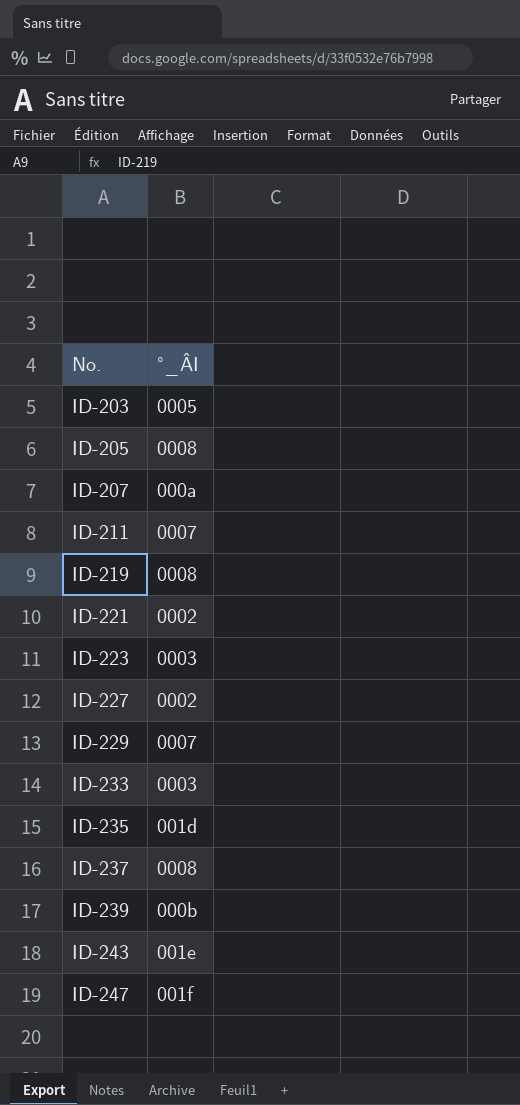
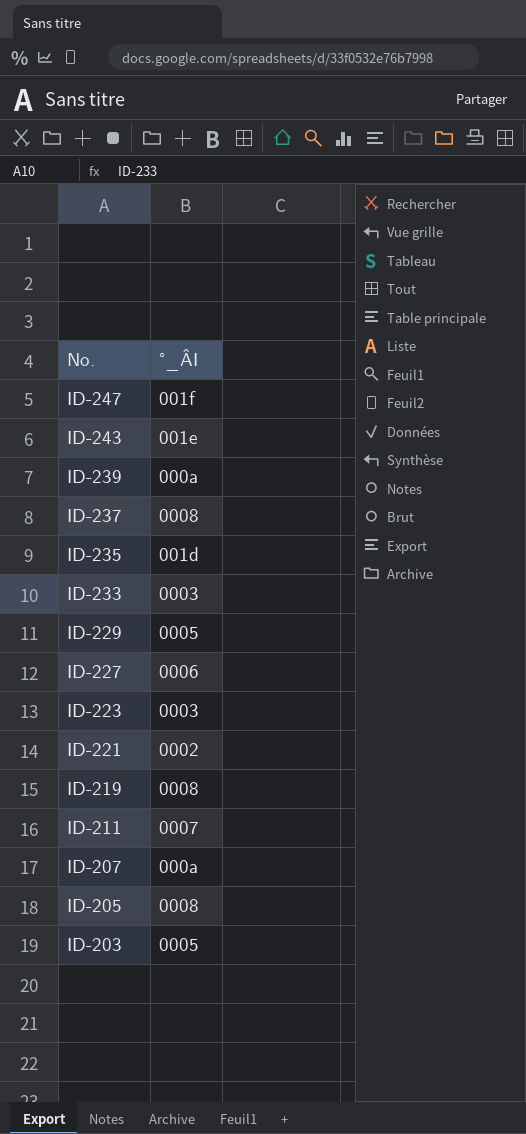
row order: No. ascending -> No. descending
ID-239 | °_ÂI: 000b -> 000a
ID-229 | °_ÂI: 0007 -> 0005
ID-227 | °_ÂI: 0002 -> 0006

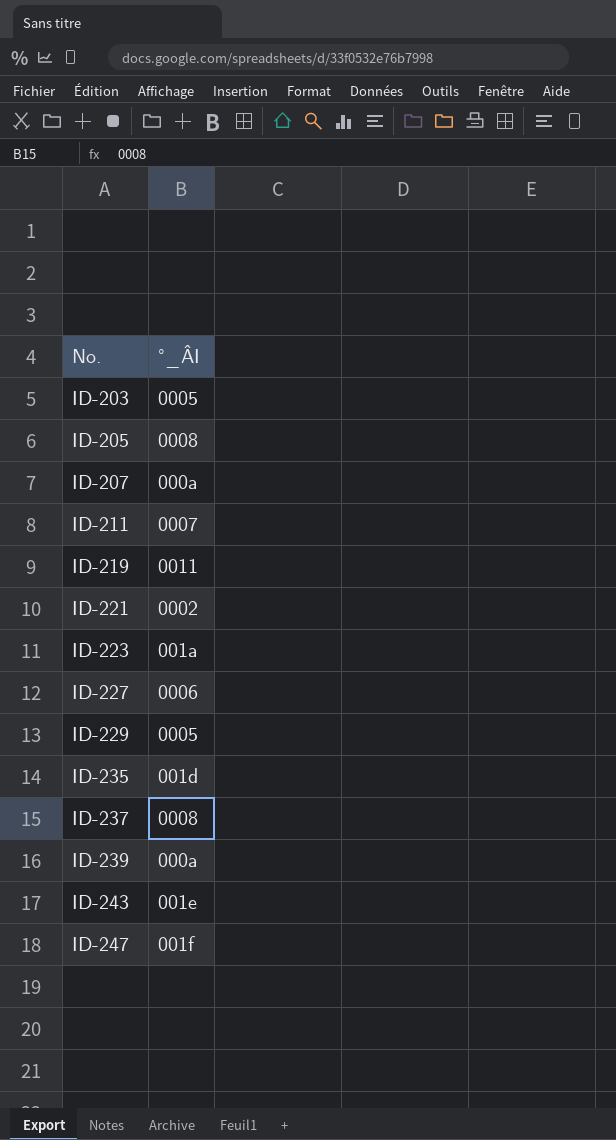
row order: No. descending -> No. ascending
row ID-233: 0003 -> none
ID-219 | °_ÂI: 0008 -> 0011
ID-223 | °_ÂI: 0003 -> 001a

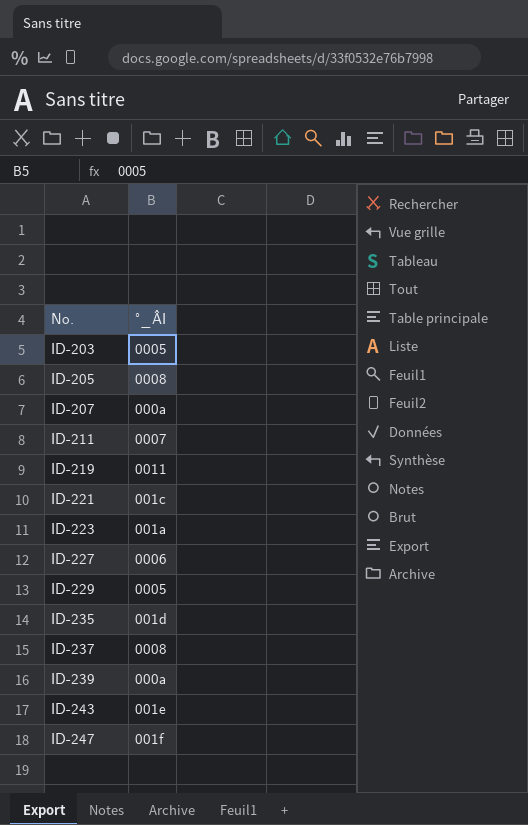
ID-221 | °_ÂI: 0002 -> 001c

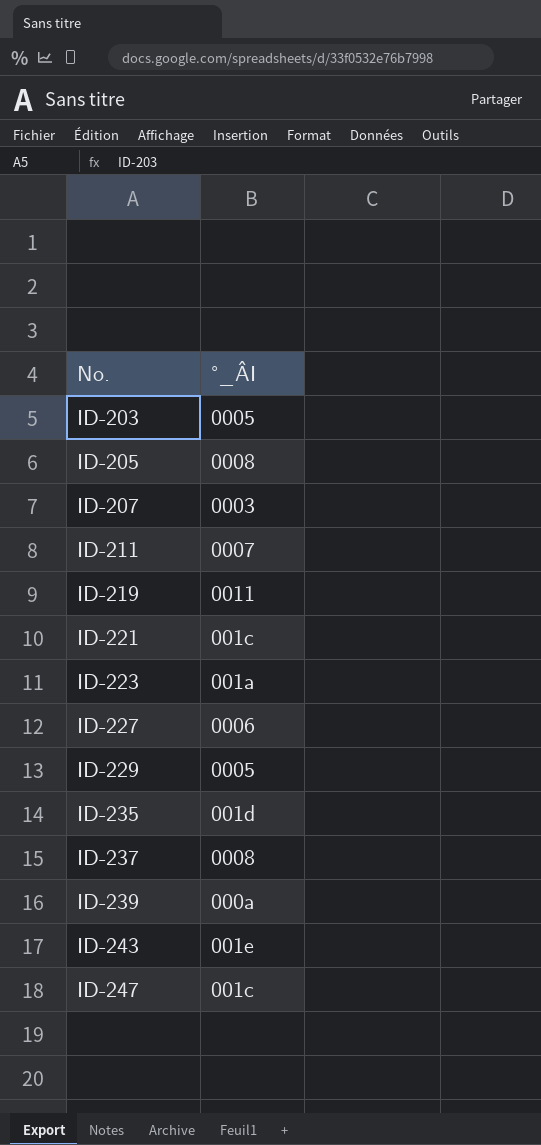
ID-207 | °_ÂI: 000a -> 0003
ID-247 | °_ÂI: 001f -> 001c

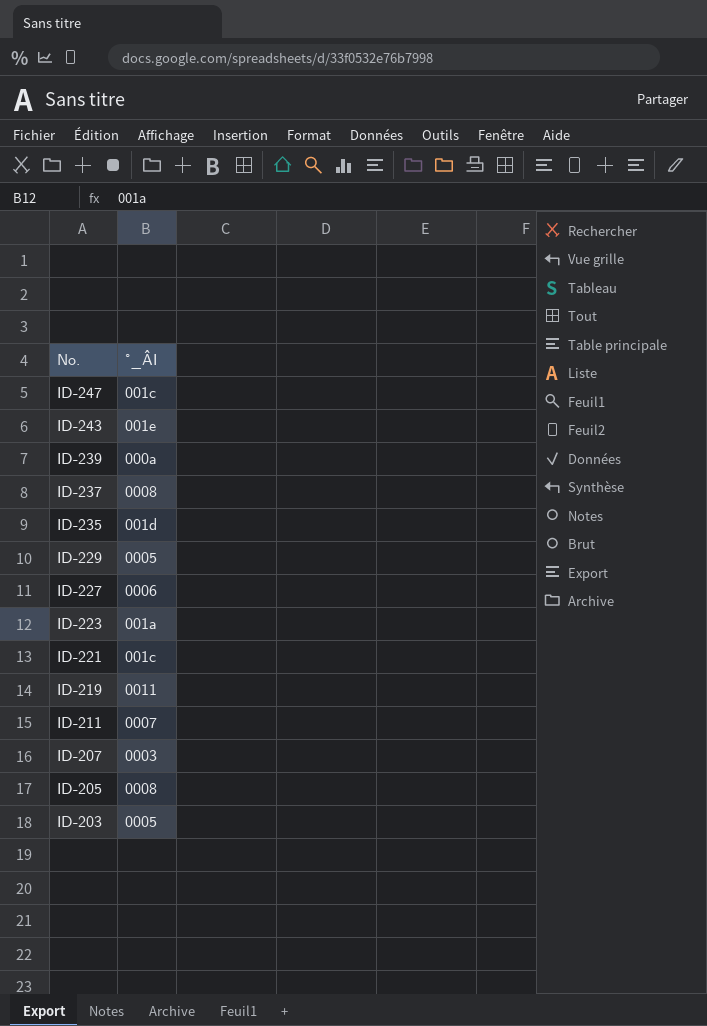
row order: No. ascending -> No. descending

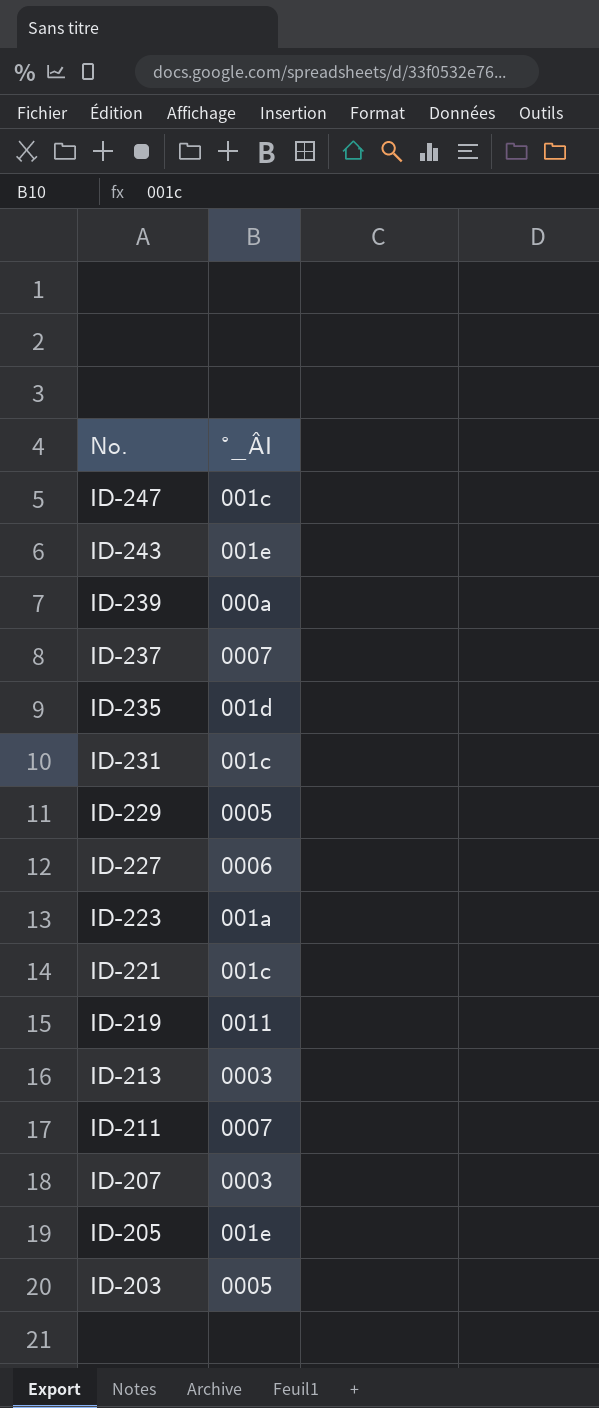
ID-237 | °_ÂI: 0008 -> 0007
row ID-231: none -> 001c
row ID-213: none -> 0003
ID-205 | °_ÂI: 0008 -> 001e

